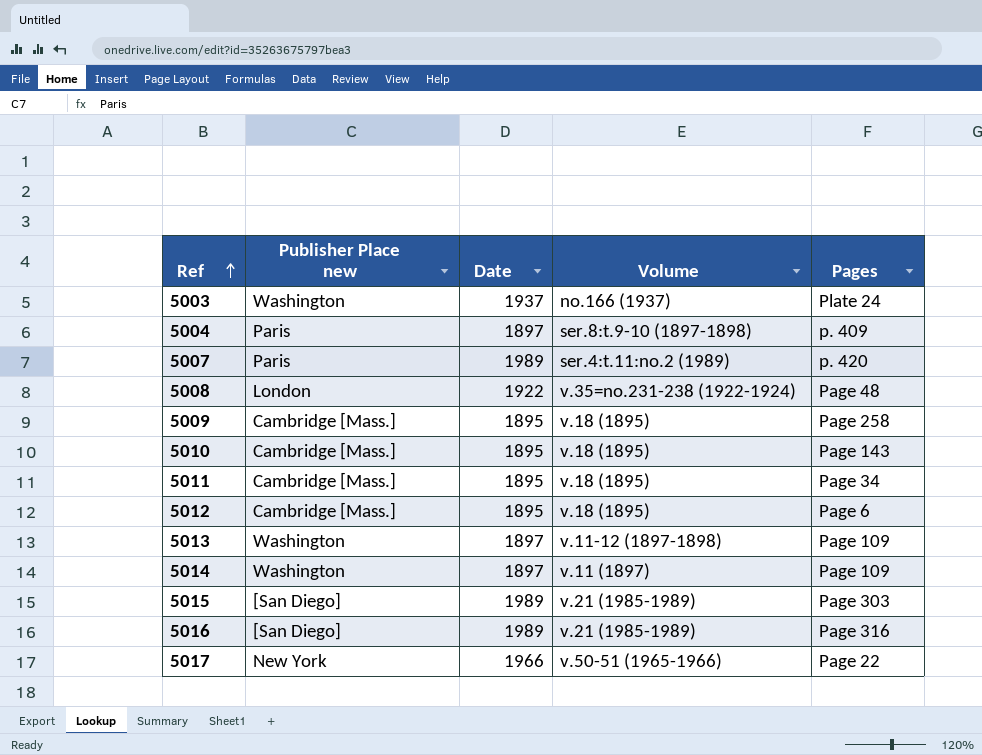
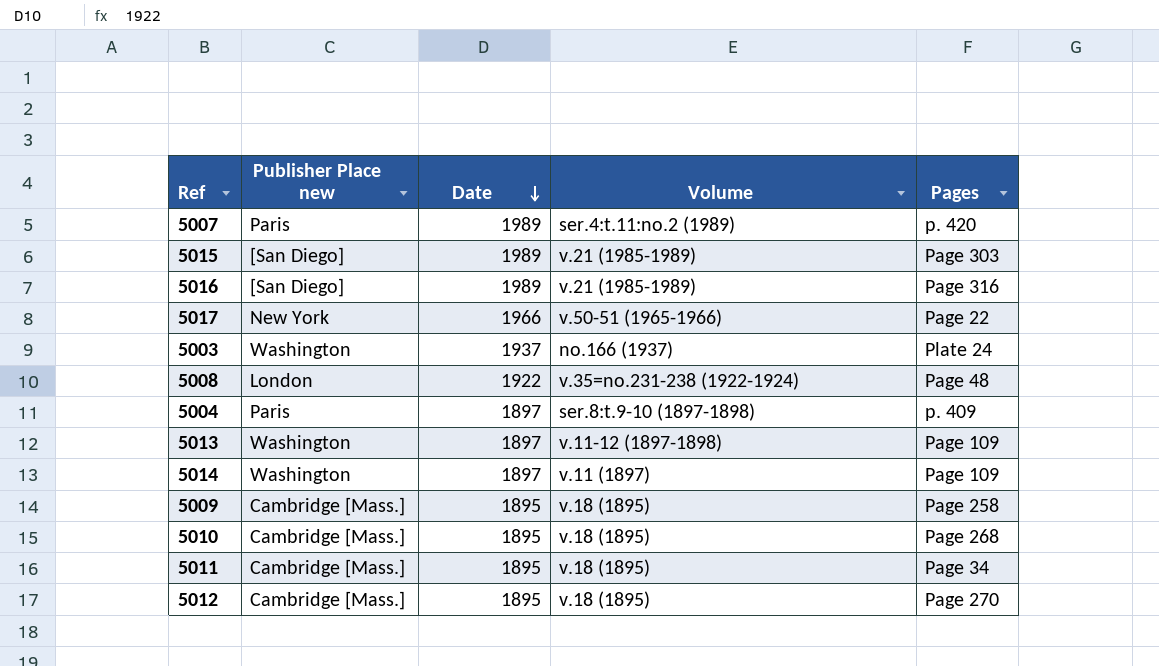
row order: Ref ascending -> Date descending
5010 | Pages: Page 143 -> Page 268
5012 | Pages: Page 6 -> Page 270

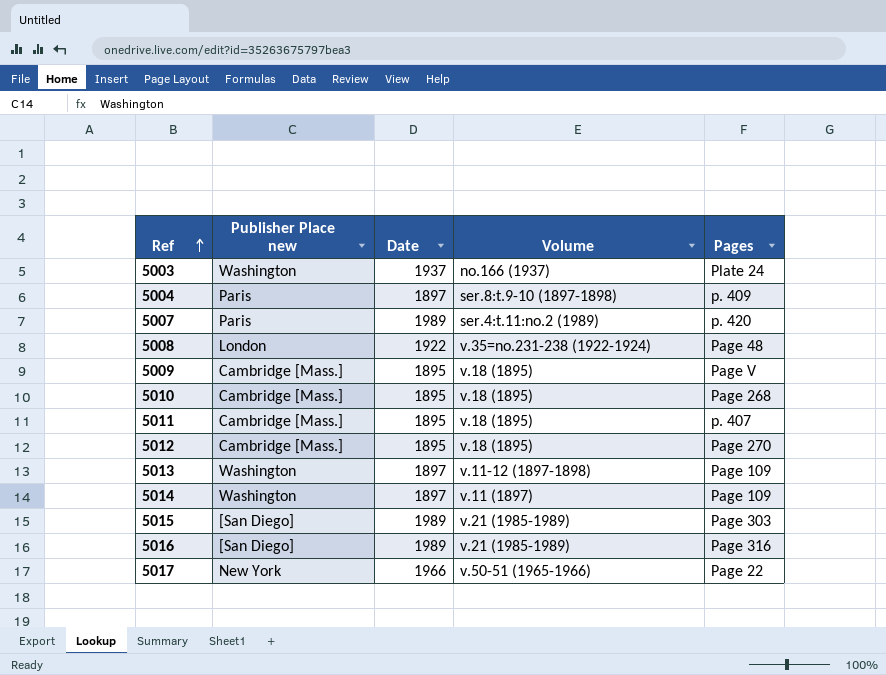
row order: Date descending -> Ref ascending
5009 | Pages: Page 258 -> Page V
5011 | Pages: Page 34 -> p. 407

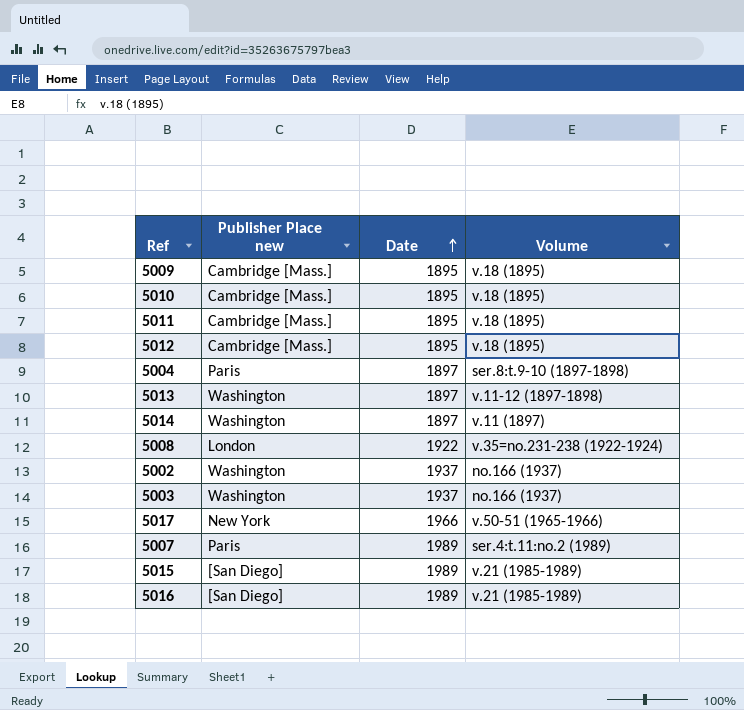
row order: Ref ascending -> Date ascending
column Pages | position: 5 -> none
row 5002: none -> Washington | 1937 | no.166 (1937)

